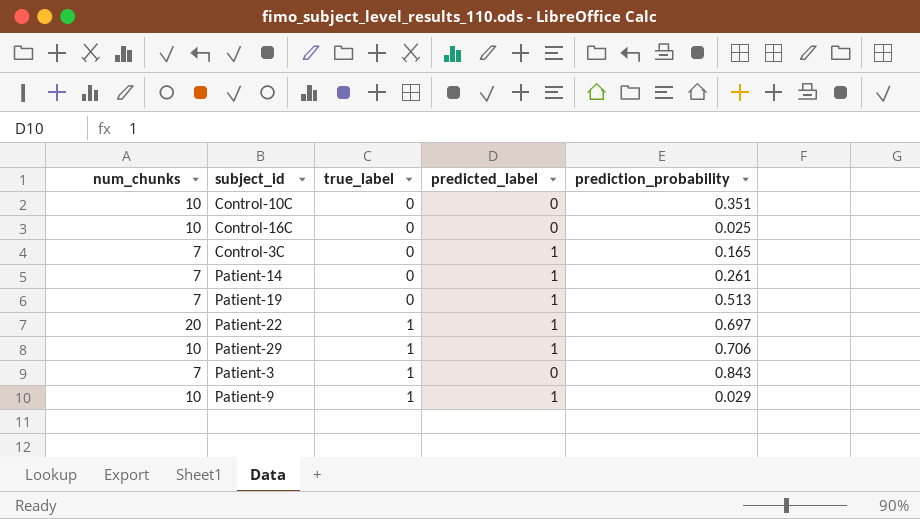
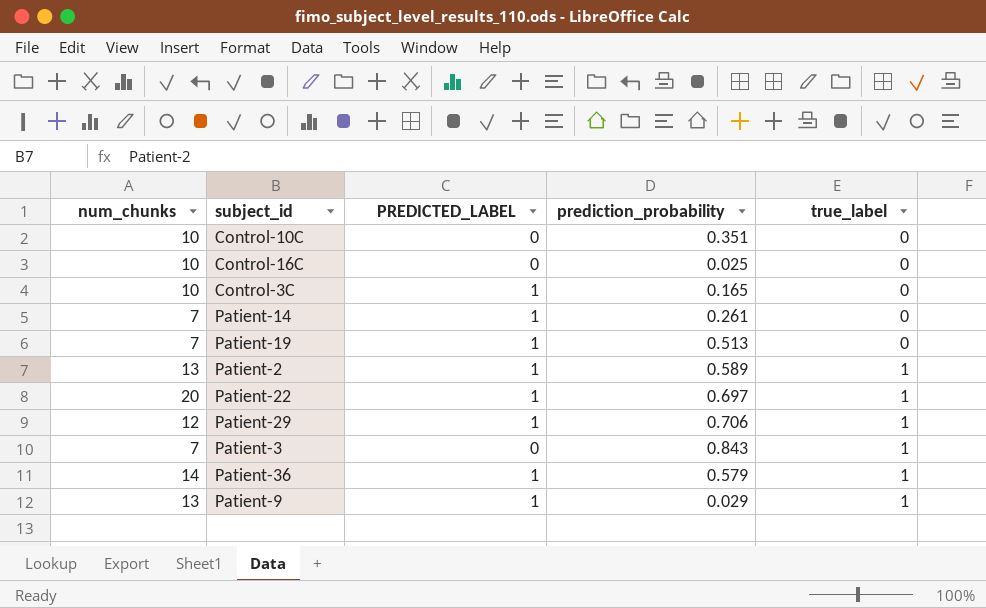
column name: predicted_label -> PREDICTED_LABEL
column true_label | position: 3 -> 5
Control-3C | num_chunks: 7 -> 10
row Patient-2: none -> 13 | 1 | 0.589 | 1
Patient-29 | num_chunks: 10 -> 12
row Patient-36: none -> 14 | 1 | 0.579 | 1
Patient-9 | num_chunks: 10 -> 13

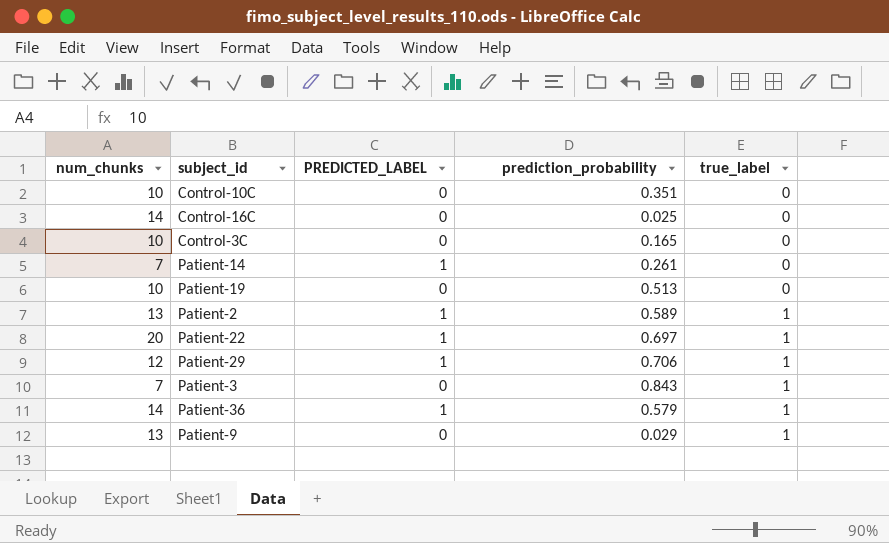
Control-16C | num_chunks: 10 -> 14
Control-3C | PREDICTED_LABEL: 1 -> 0
Patient-19 | num_chunks: 7 -> 10
Patient-19 | PREDICTED_LABEL: 1 -> 0
Patient-9 | PREDICTED_LABEL: 1 -> 0

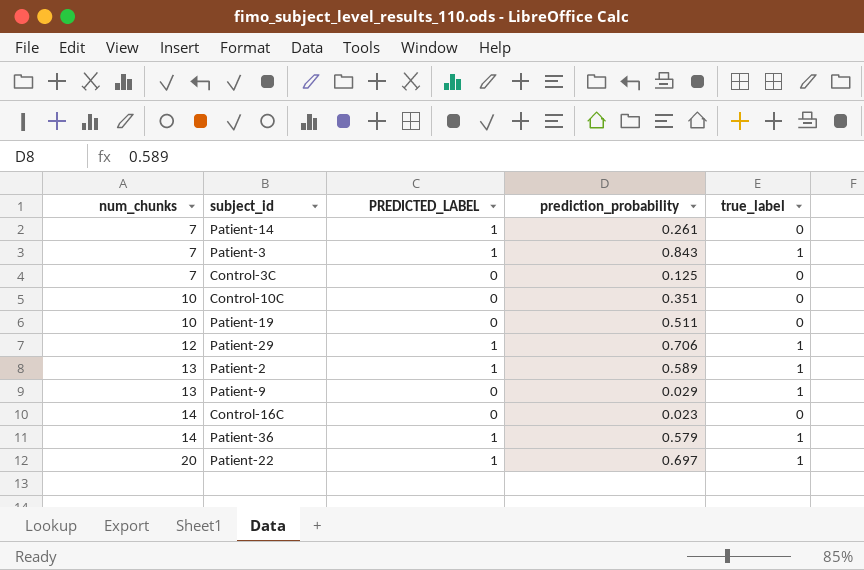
row order: true_label ascending -> num_chunks ascending
Patient-3 | PREDICTED_LABEL: 0 -> 1
Control-3C | num_chunks: 10 -> 7
Control-3C | prediction_probability: 0.165 -> 0.125
Patient-19 | prediction_probability: 0.513 -> 0.511
Control-16C | prediction_probability: 0.025 -> 0.023

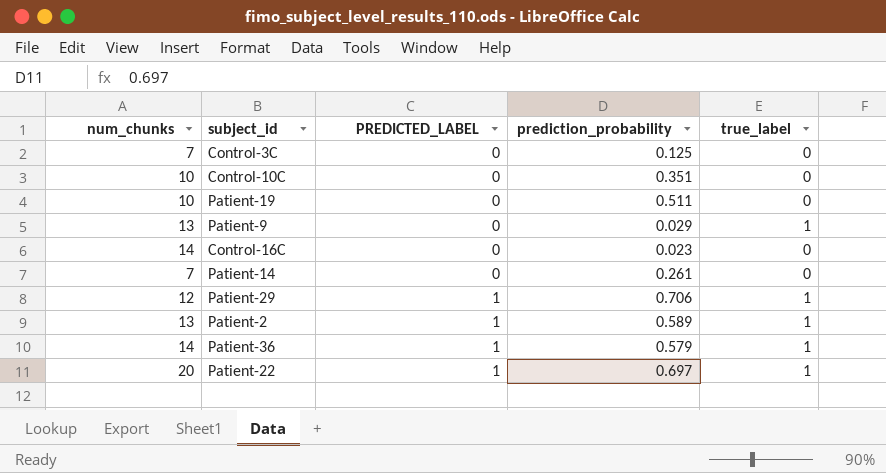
row order: num_chunks ascending -> PREDICTED_LABEL ascending
row Patient-3: 7 | 1 | 0.843 | 1 -> none
Patient-14 | PREDICTED_LABEL: 1 -> 0

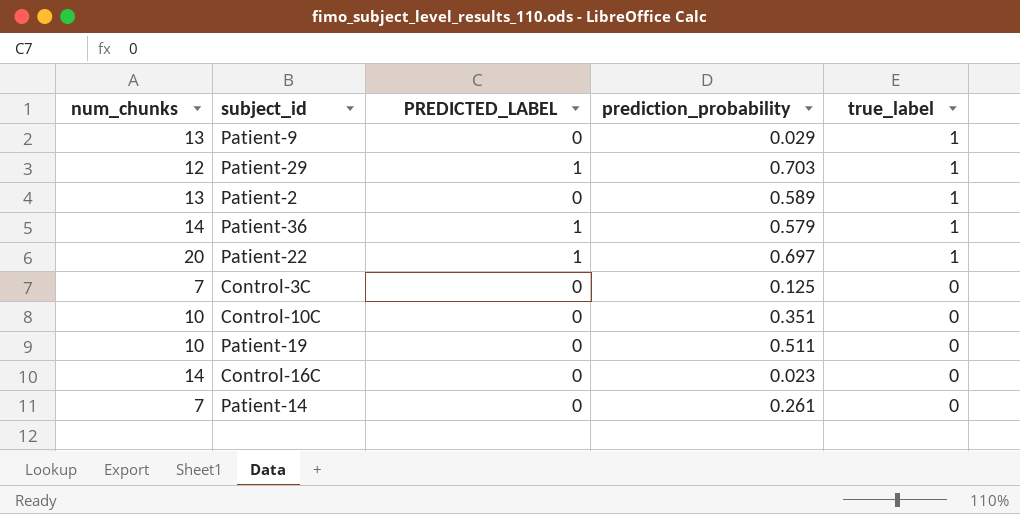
row order: PREDICTED_LABEL ascending -> true_label descending
Patient-29 | prediction_probability: 0.706 -> 0.703
Patient-2 | PREDICTED_LABEL: 1 -> 0

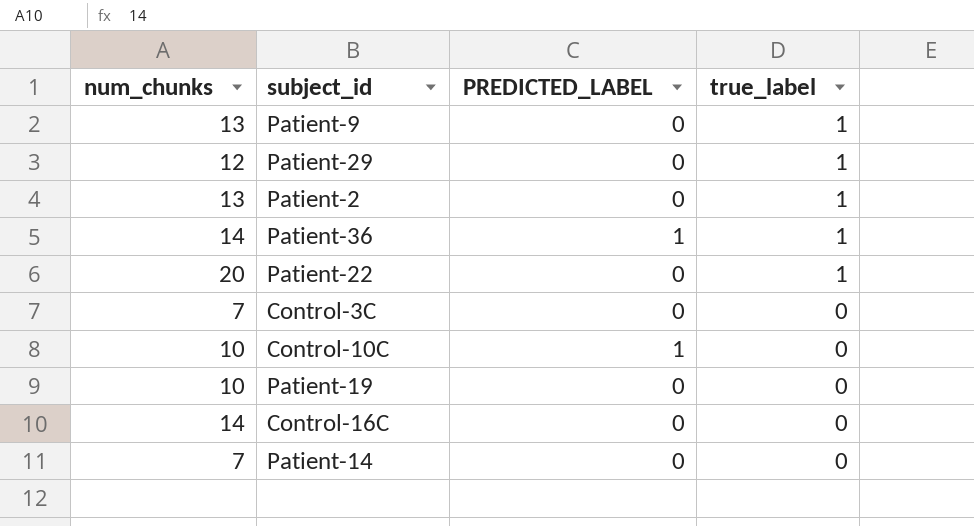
column prediction_probability | position: 4 -> none
Patient-29 | PREDICTED_LABEL: 1 -> 0
Patient-22 | PREDICTED_LABEL: 1 -> 0
Control-10C | PREDICTED_LABEL: 0 -> 1

